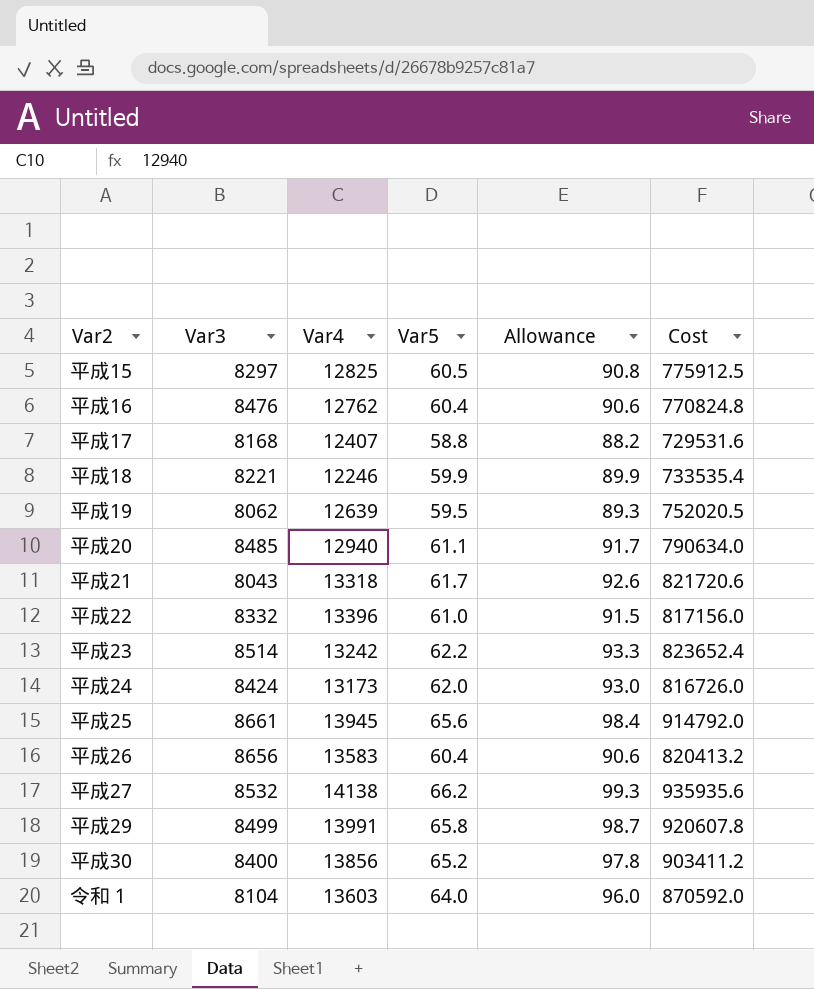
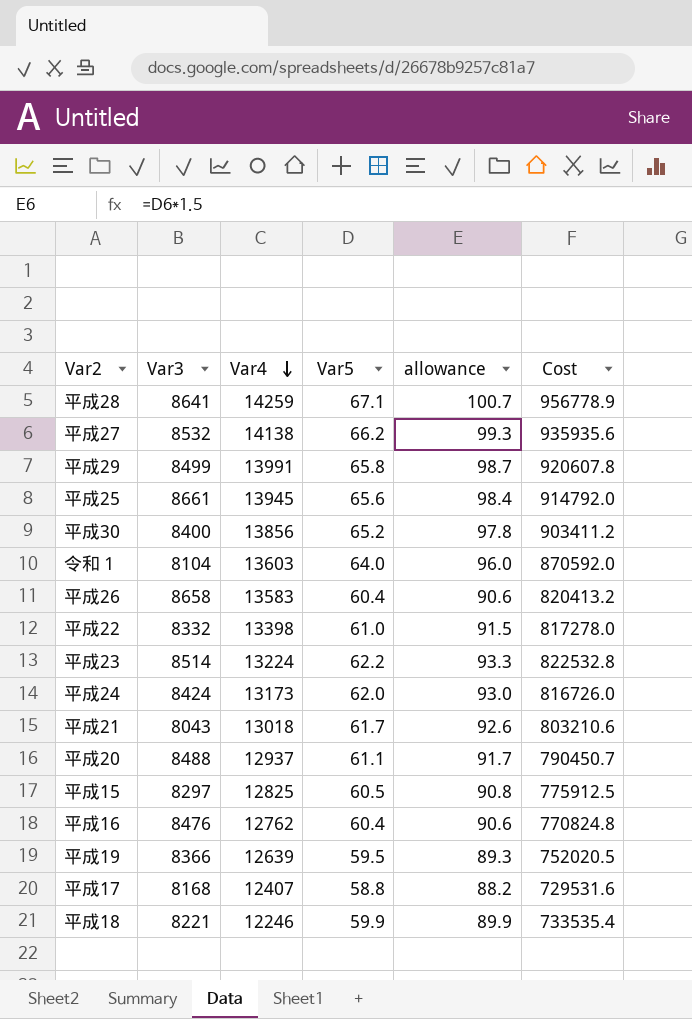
row order: none -> Var4 descending
column name: Allowance -> allowance
row 平成28: none -> 8641 | 14259 | 67.1 | 100.7 | 956778.9
平成26 | Var3: 8656 -> 8658
平成22 | Var4: 13396 -> 13398
平成22 | Cost: 817156.0 -> 817278.0
平成23 | Var4: 13242 -> 13224
平成23 | Cost: 823652.4 -> 822532.8
平成21 | Var4: 13318 -> 13018
平成21 | Cost: 821720.6 -> 803210.6
平成20 | Var3: 8485 -> 8488
平成20 | Var4: 12940 -> 12937
平成20 | Cost: 790634.0 -> 790450.7
平成19 | Var3: 8062 -> 8366

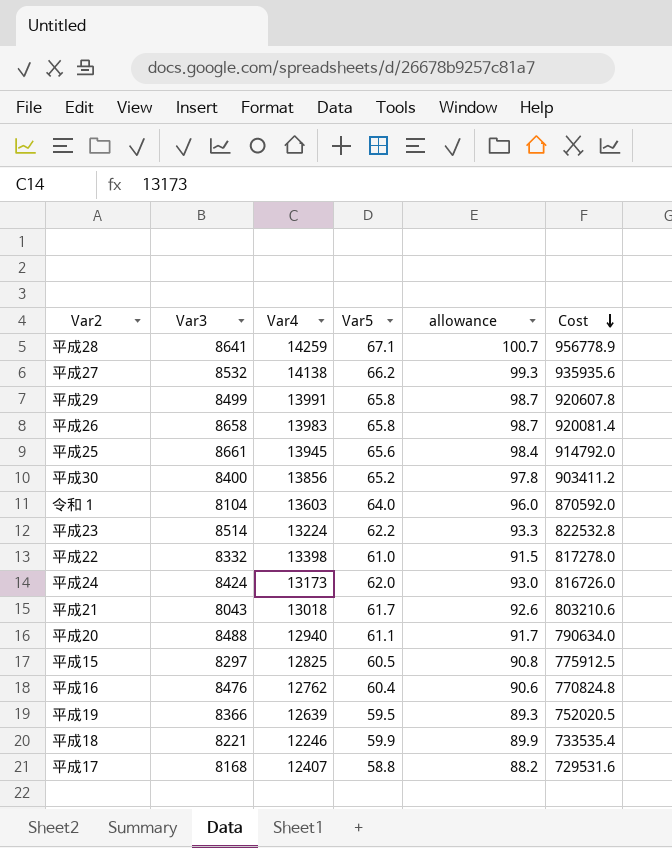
row order: Var4 descending -> Cost descending
平成26 | Var4: 13583 -> 13983
平成26 | Var5: 60.4 -> 65.8
平成26 | allowance: 90.6 -> 98.7
平成26 | Cost: 820413.2 -> 920081.4
平成20 | Var4: 12937 -> 12940
平成20 | Cost: 790450.7 -> 790634.0

